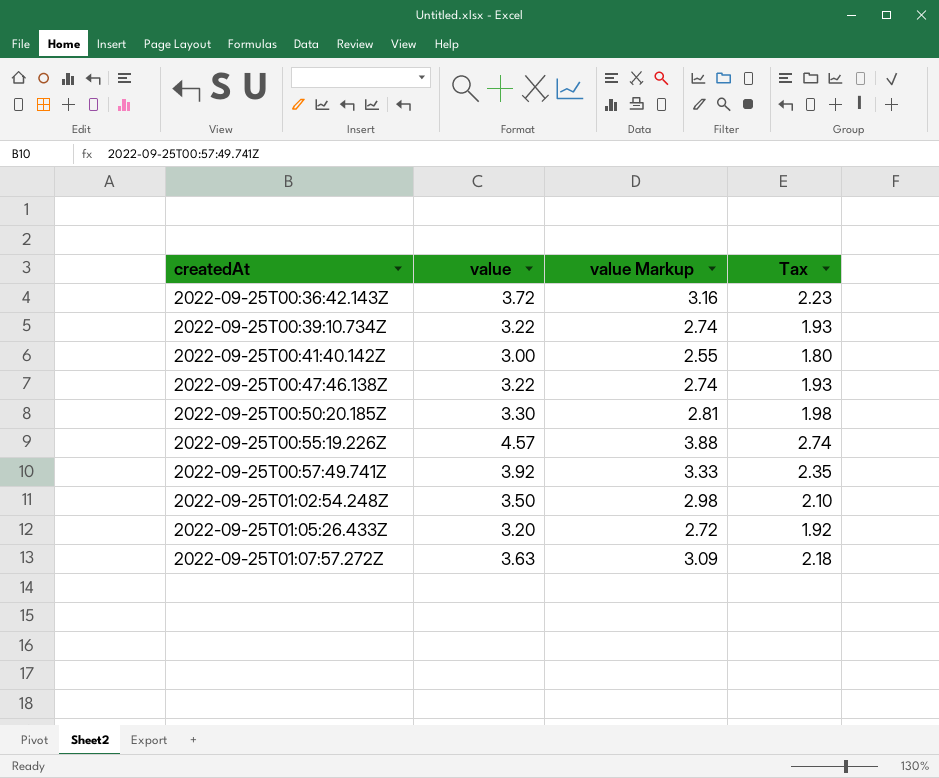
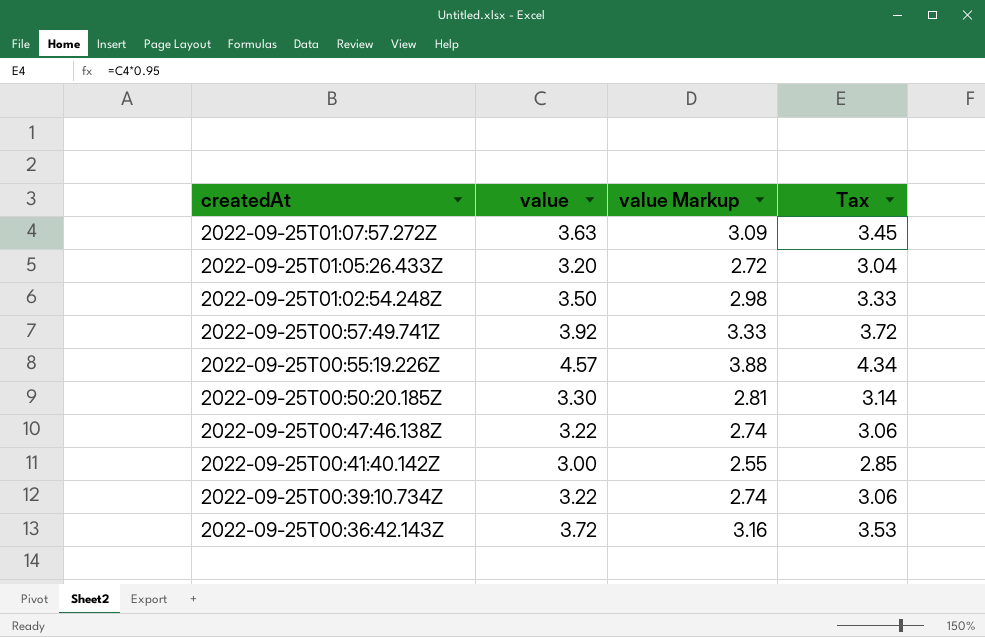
row order: createdAt ascending -> createdAt descending
column Tax | formula: [value] * 0.6 -> [value] * 0.95

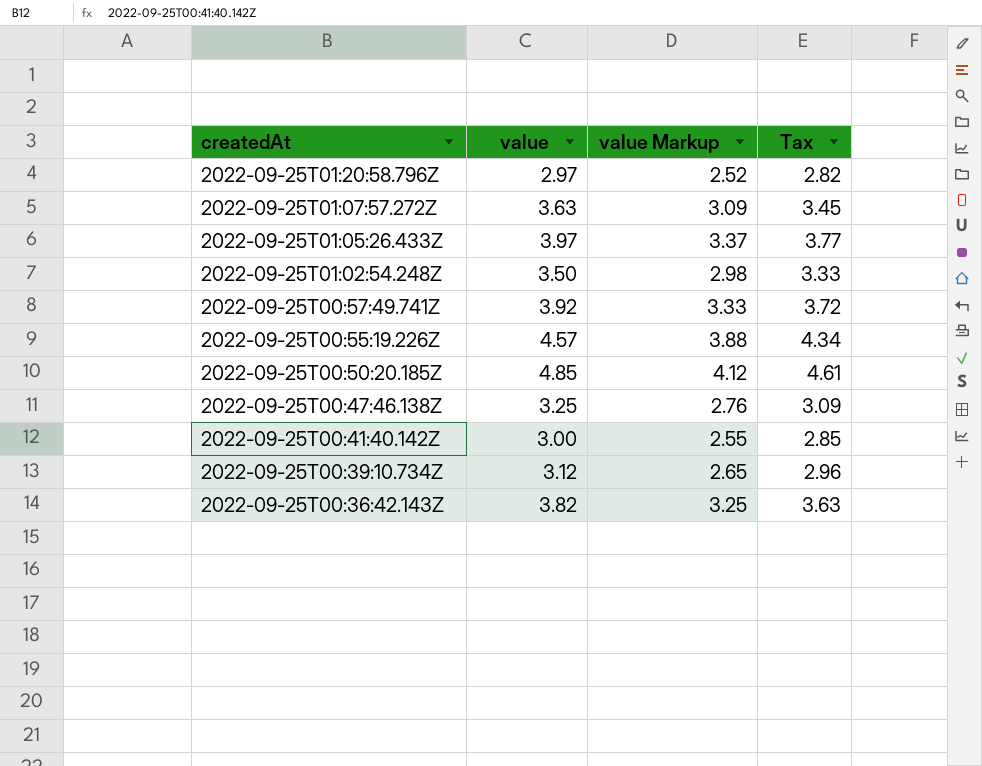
row 2022-09-25T01:20:58.796Z: none -> 2.97 | 2.52 | 2.82
2022-09-25T01:05:26.433Z | value: 3.20 -> 3.97
2022-09-25T01:05:26.433Z | value Markup: 2.72 -> 3.37
2022-09-25T01:05:26.433Z | Tax: 3.04 -> 3.77
2022-09-25T00:50:20.185Z | value: 3.30 -> 4.85
2022-09-25T00:50:20.185Z | value Markup: 2.81 -> 4.12
2022-09-25T00:50:20.185Z | Tax: 3.14 -> 4.61
2022-09-25T00:47:46.138Z | value: 3.22 -> 3.25
2022-09-25T00:47:46.138Z | value Markup: 2.74 -> 2.76
2022-09-25T00:47:46.138Z | Tax: 3.06 -> 3.09
2022-09-25T00:39:10.734Z | value: 3.22 -> 3.12
2022-09-25T00:39:10.734Z | value Markup: 2.74 -> 2.65
2022-09-25T00:39:10.734Z | Tax: 3.06 -> 2.96
2022-09-25T00:36:42.143Z | value: 3.72 -> 3.82
2022-09-25T00:36:42.143Z | value Markup: 3.16 -> 3.25
2022-09-25T00:36:42.143Z | Tax: 3.53 -> 3.63

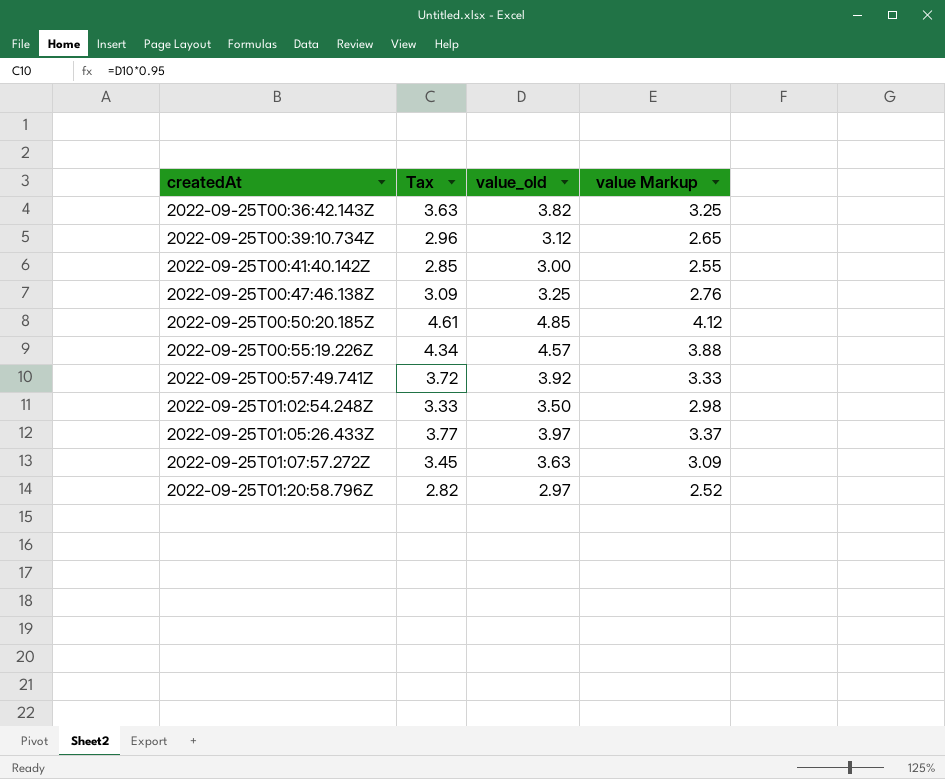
row order: createdAt descending -> createdAt ascending
column Tax | position: 4 -> 2
column name: value -> value_old

